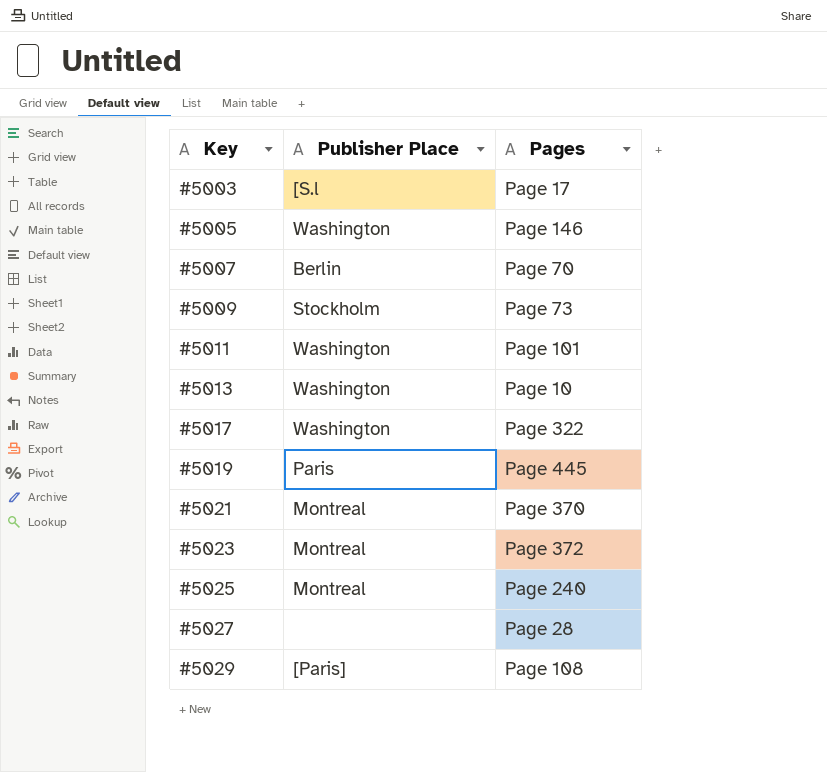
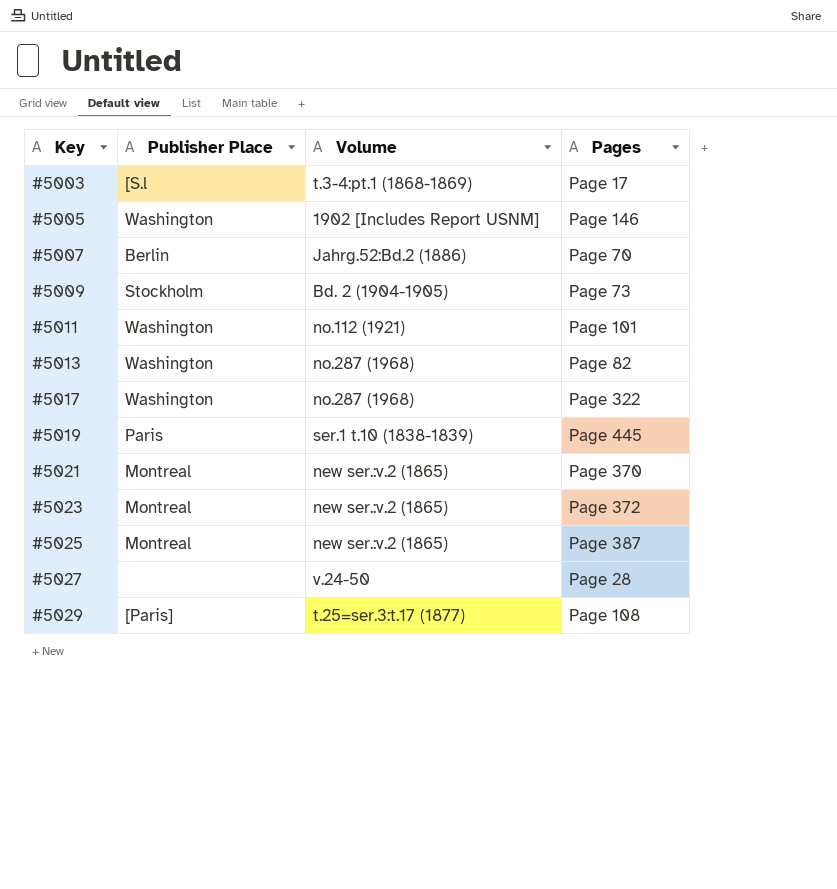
column Volume | position: none -> 3
#5013 | Pages: Page 10 -> Page 82
#5025 | Pages: Page 240 -> Page 387

